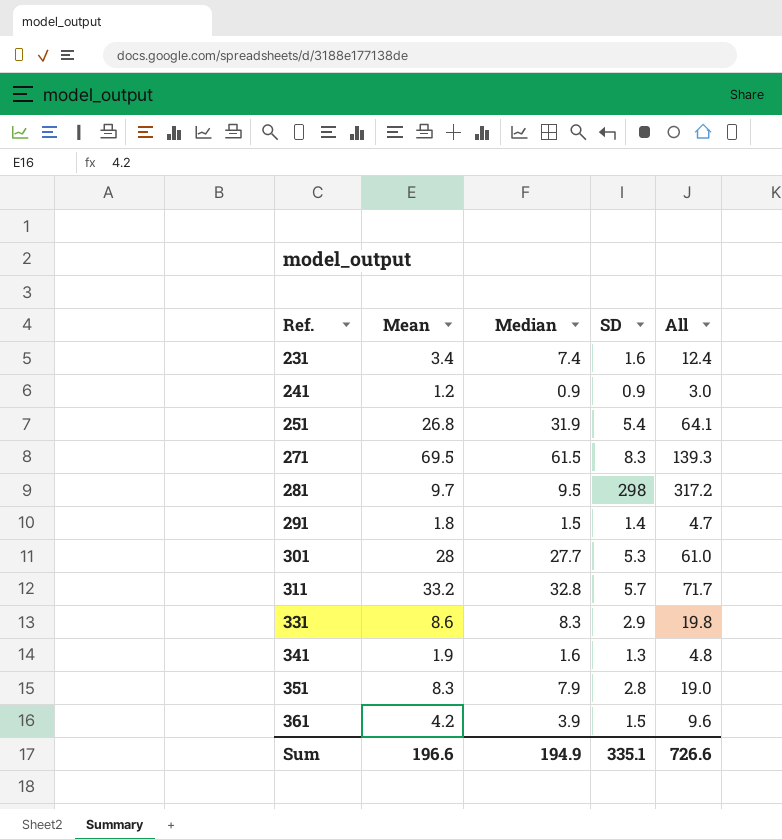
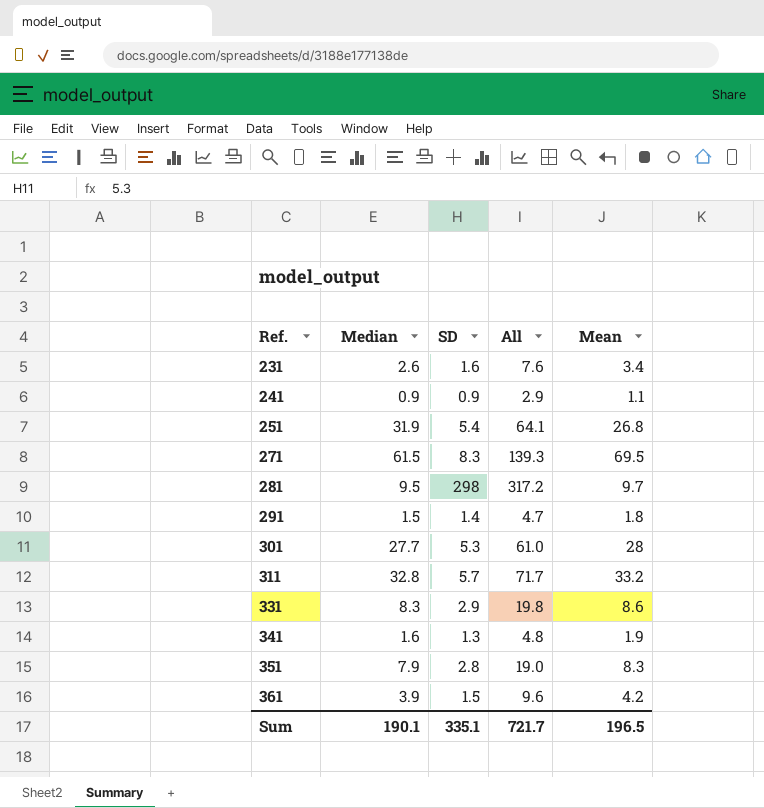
column Mean | position: 2 -> 5
231 | Median: 7.4 -> 2.6
231 | All: 12.4 -> 7.6
241 | All: 3.0 -> 2.9
241 | Mean: 1.2 -> 1.1
Sum | Median: 194.9 -> 190.1
Sum | All: 726.6 -> 721.7
Sum | Mean: 196.6 -> 196.5

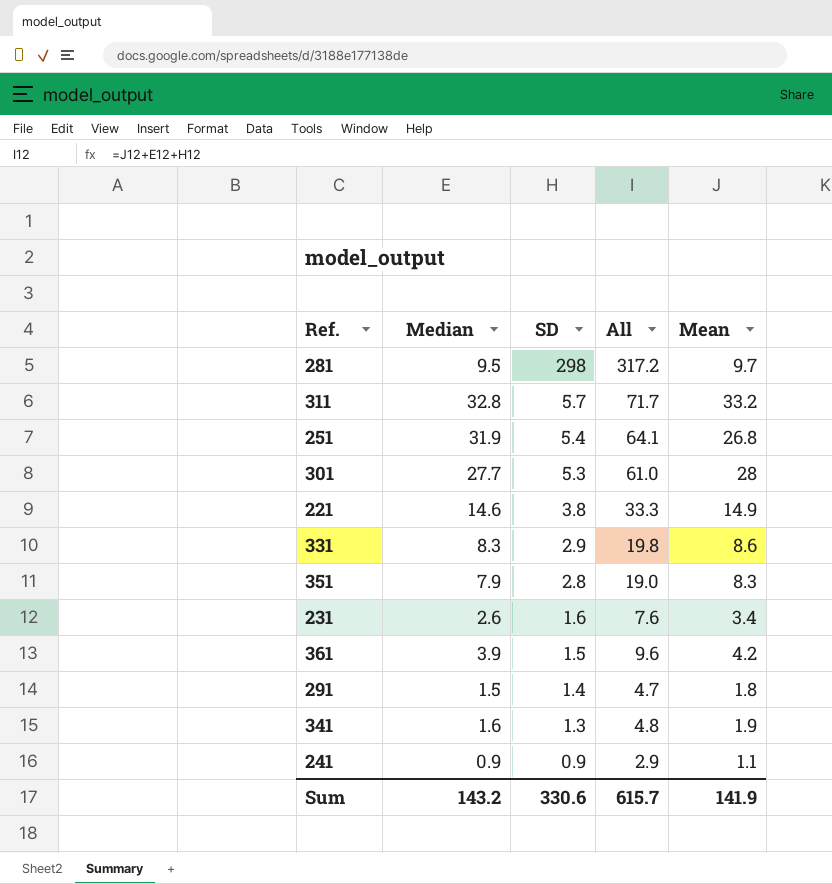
row order: Ref. ascending -> SD descending
row 271: 61.5 | 8.3 | 139.3 | 69.5 -> none
row 221: none -> 14.6 | 3.8 | 33.3 | 14.9
Sum | Median: 190.1 -> 143.2
Sum | SD: 335.1 -> 330.6
Sum | All: 721.7 -> 615.7
Sum | Mean: 196.5 -> 141.9

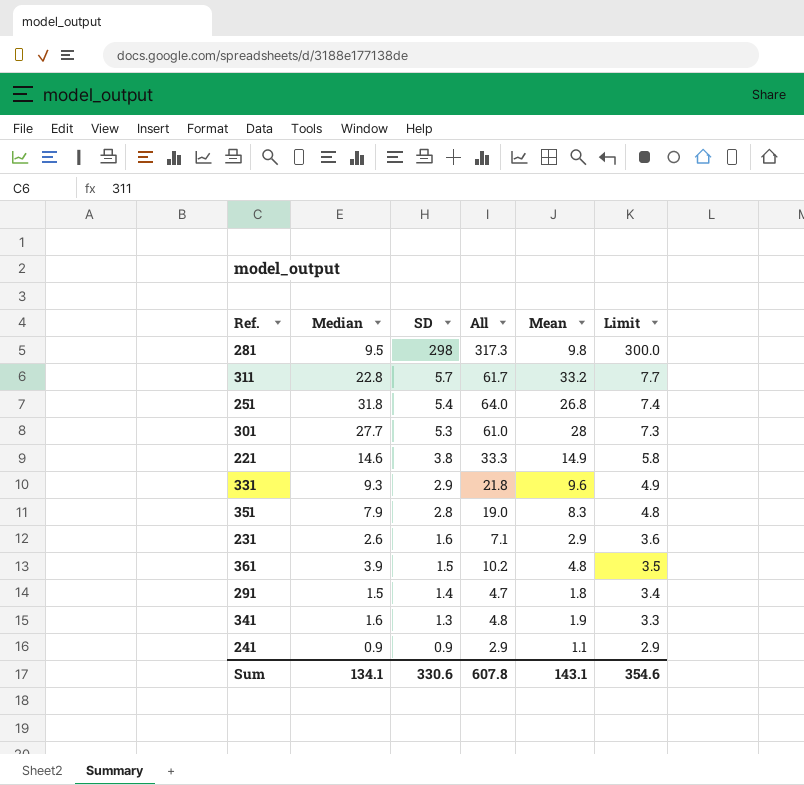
column Limit | formula: none -> [SD] + 2
281 | All: 317.2 -> 317.3
281 | Mean: 9.7 -> 9.8
311 | Median: 32.8 -> 22.8
311 | All: 71.7 -> 61.7
251 | Median: 31.9 -> 31.8
251 | All: 64.1 -> 64.0
331 | Median: 8.3 -> 9.3
331 | All: 19.8 -> 21.8
331 | Mean: 8.6 -> 9.6
231 | All: 7.6 -> 7.1
231 | Mean: 3.4 -> 2.9
361 | All: 9.6 -> 10.2
361 | Mean: 4.2 -> 4.8
Sum | Median: 143.2 -> 134.1
Sum | All: 615.7 -> 607.8
Sum | Mean: 141.9 -> 143.1

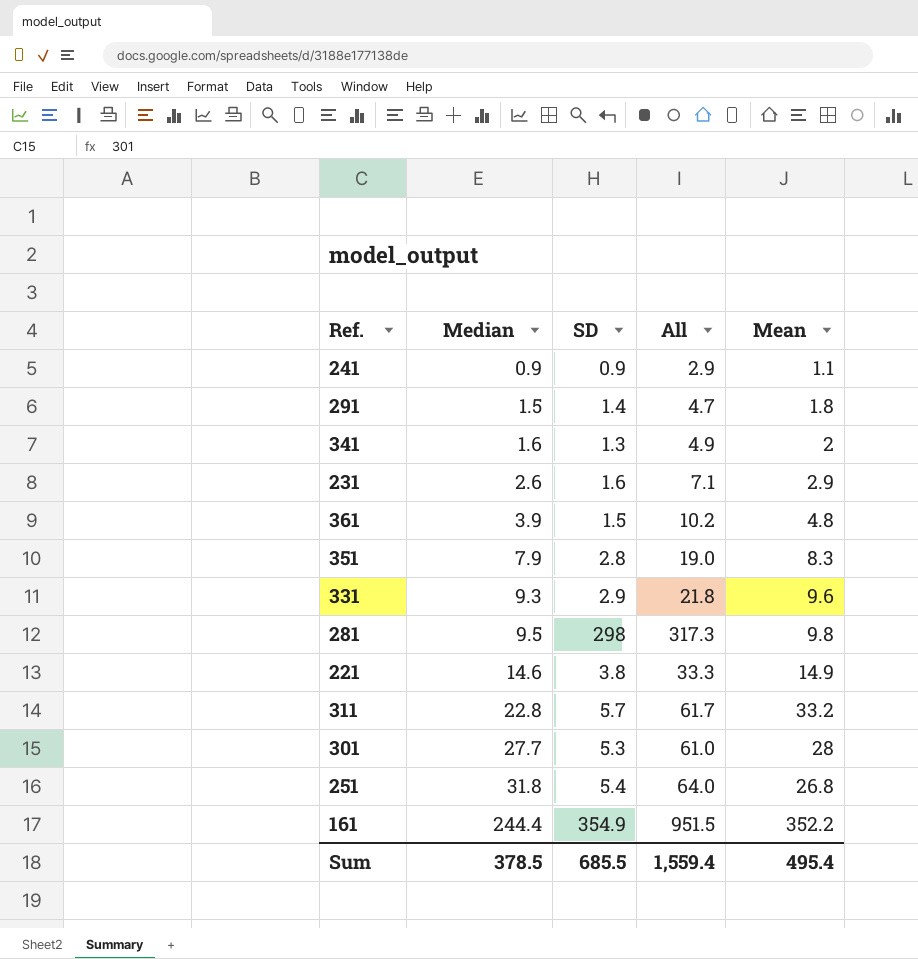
row order: SD descending -> Median ascending
column Limit | formula: [SD] + 2 -> none
341 | All: 4.8 -> 4.9
341 | Mean: 1.9 -> 2
row 161: none -> 244.4 | 354.9 | 951.5 | 352.2
Sum | Median: 134.1 -> 378.5
Sum | SD: 330.6 -> 685.5
Sum | All: 607.8 -> 1,559.4
Sum | Mean: 143.1 -> 495.4

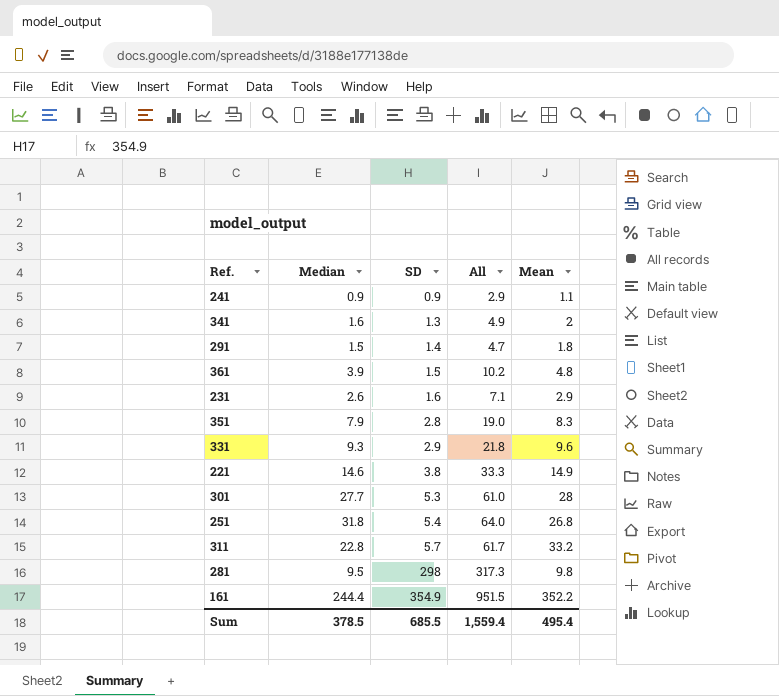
row order: Median ascending -> SD ascending

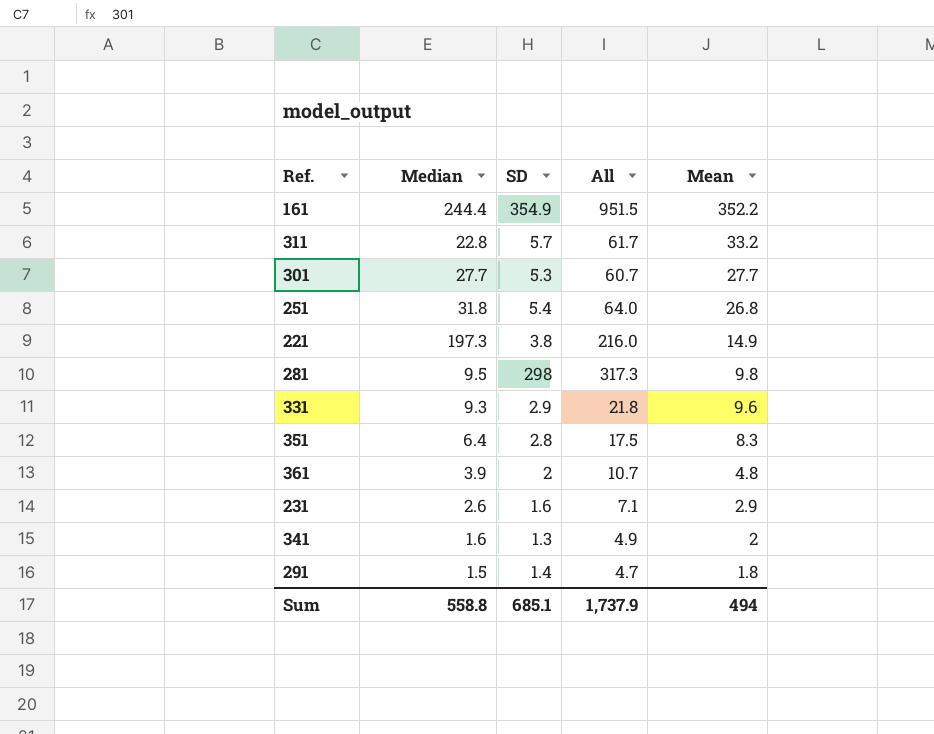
row order: SD ascending -> Mean descending
row 241: 0.9 | 0.9 | 2.9 | 1.1 -> none
301 | All: 61.0 -> 60.7
301 | Mean: 28 -> 27.7
221 | Median: 14.6 -> 197.3
221 | All: 33.3 -> 216.0
351 | Median: 7.9 -> 6.4
351 | All: 19.0 -> 17.5
361 | SD: 1.5 -> 2
361 | All: 10.2 -> 10.7
Sum | Median: 378.5 -> 558.8
Sum | SD: 685.5 -> 685.1
Sum | All: 1,559.4 -> 1,737.9
Sum | Mean: 495.4 -> 494

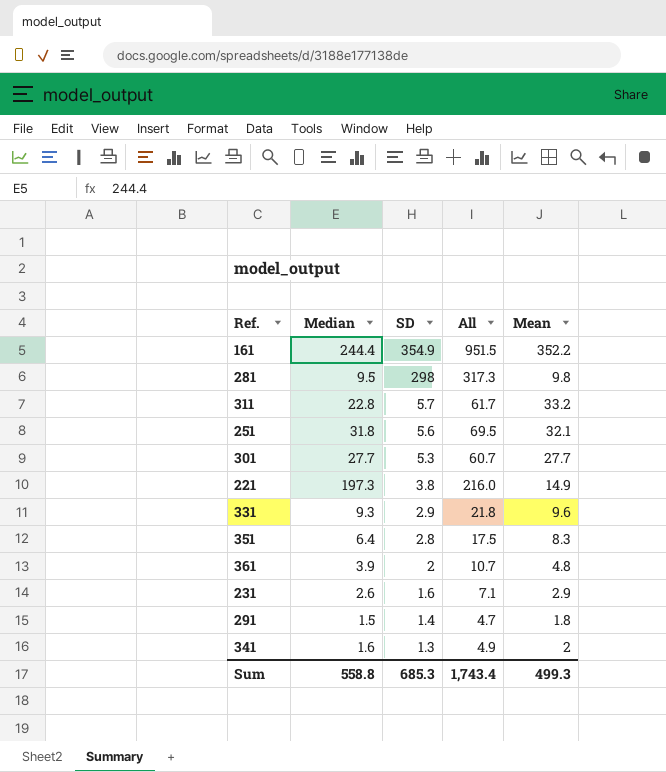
row order: Mean descending -> SD descending
251 | SD: 5.4 -> 5.6
251 | All: 64.0 -> 69.5
251 | Mean: 26.8 -> 32.1
Sum | SD: 685.1 -> 685.3
Sum | All: 1,737.9 -> 1,743.4
Sum | Mean: 494 -> 499.3

